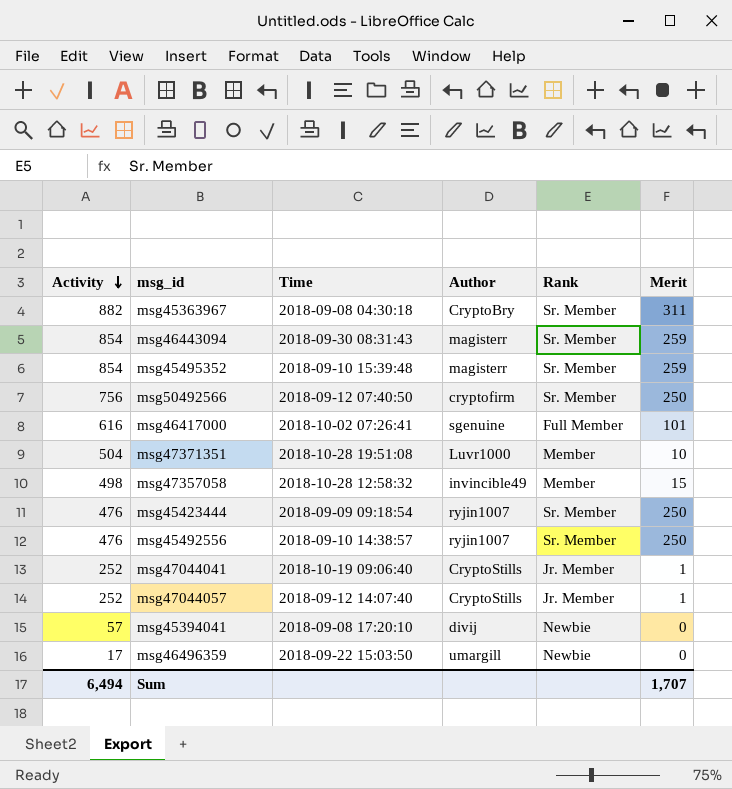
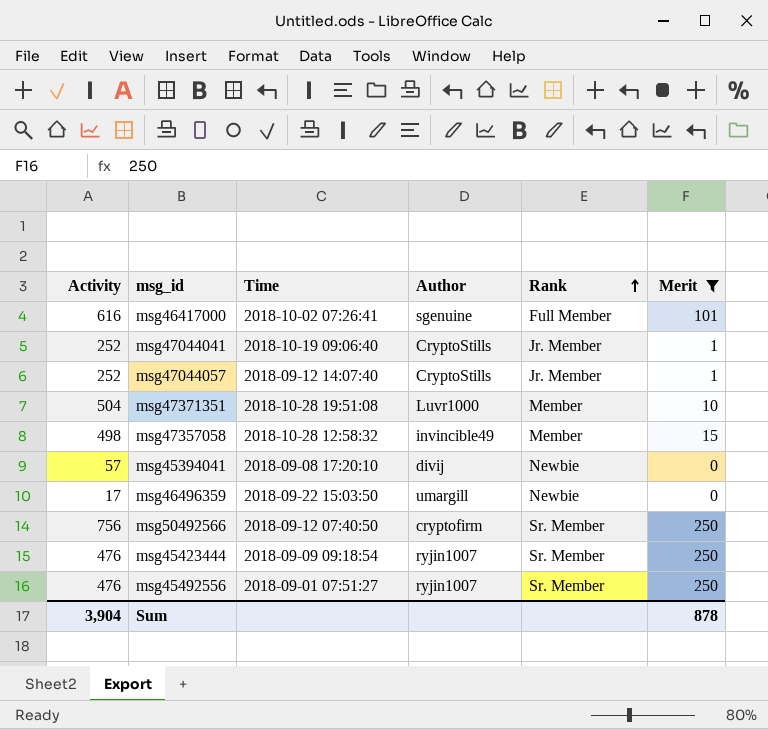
filter: none -> Merit <= 250
row order: Activity descending -> Rank ascending
msg45492556 | Time: 2018-09-10 14:38:57 -> 2018-09-01 07:51:27
Sum | Activity: 6,494 -> 3,904
Sum | Merit: 1,707 -> 878

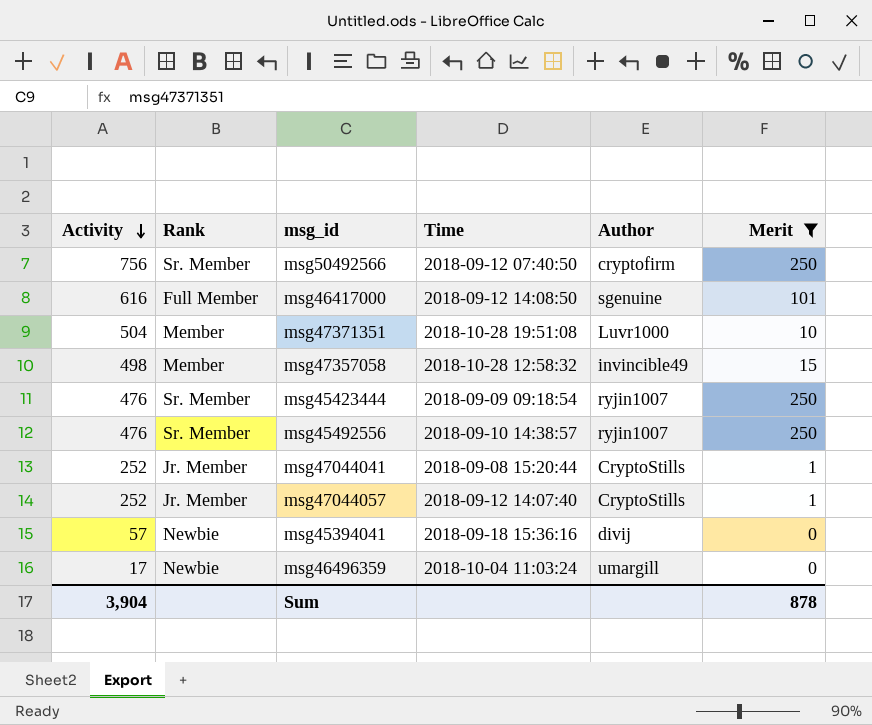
row order: Rank ascending -> Activity descending
column Rank | position: 5 -> 2
msg46417000 | Time: 2018-10-02 07:26:41 -> 2018-09-12 14:08:50
msg45492556 | Time: 2018-09-01 07:51:27 -> 2018-09-10 14:38:57
msg47044041 | Time: 2018-10-19 09:06:40 -> 2018-09-08 15:20:44
msg45394041 | Time: 2018-09-08 17:20:10 -> 2018-09-18 15:36:16
msg46496359 | Time: 2018-09-22 15:03:50 -> 2018-10-04 11:03:24

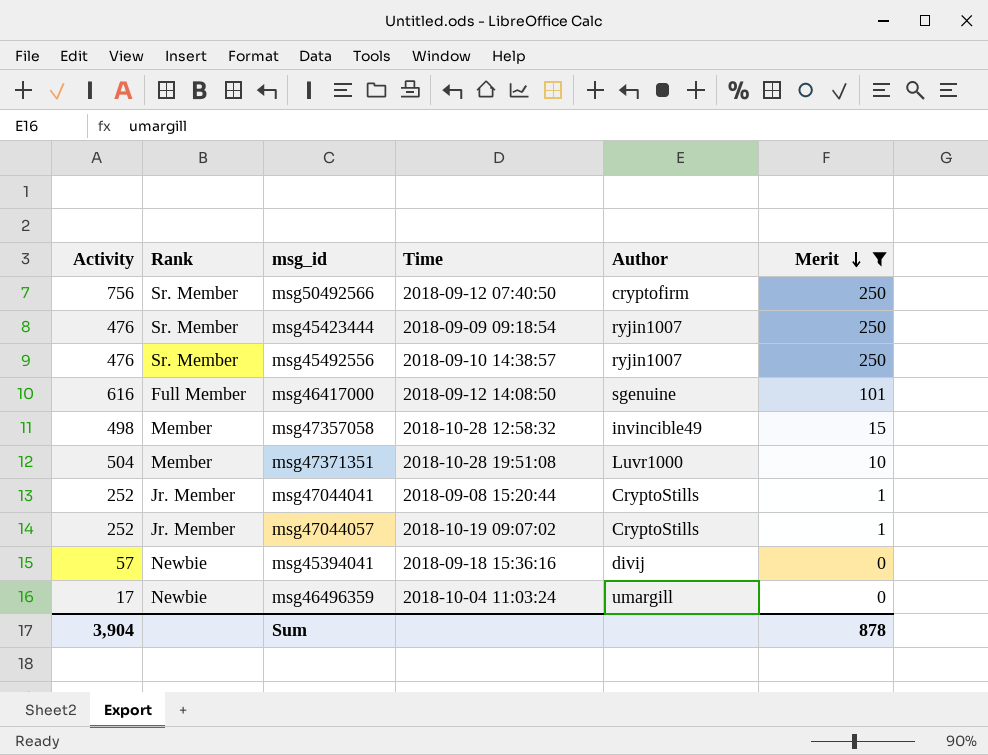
row order: Activity descending -> Merit descending
msg47044057 | Time: 2018-09-12 14:07:40 -> 2018-10-19 09:07:02

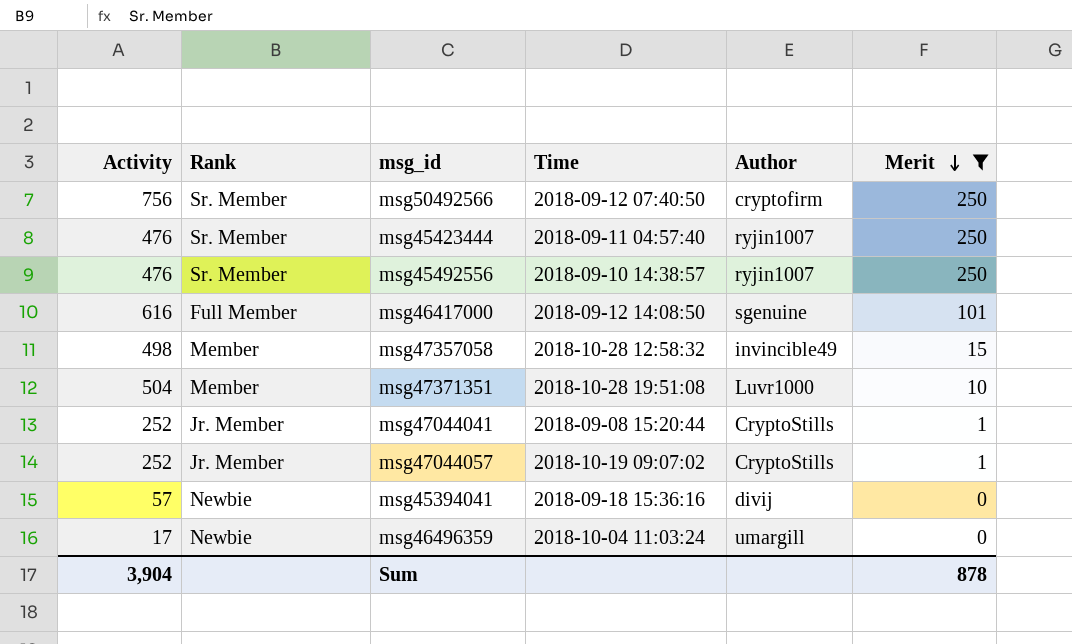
msg45423444 | Time: 2018-09-09 09:18:54 -> 2018-09-11 04:57:40

